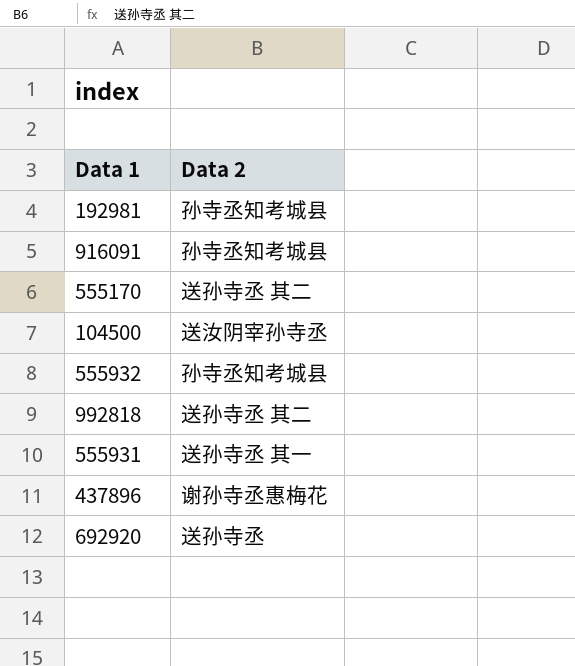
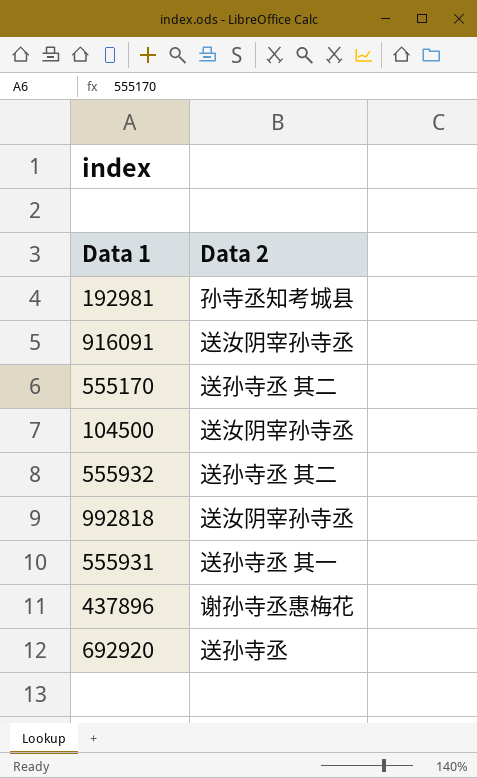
916091 | Data 2: 孙寺丞知考城县 -> 送汝阴宰孙寺丞
555932 | Data 2: 孙寺丞知考城县 -> 送孙寺丞 其二
992818 | Data 2: 送孙寺丞 其二 -> 送汝阴宰孙寺丞

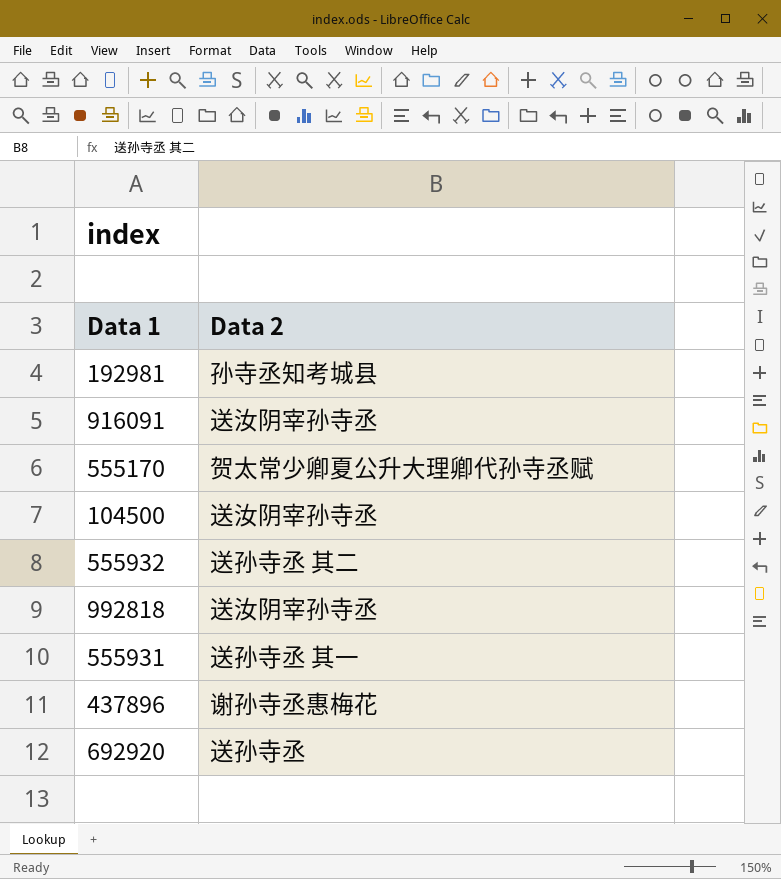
555170 | Data 2: 送孙寺丞 其二 -> 贺太常少卿夏公升大理卿代孙寺丞赋

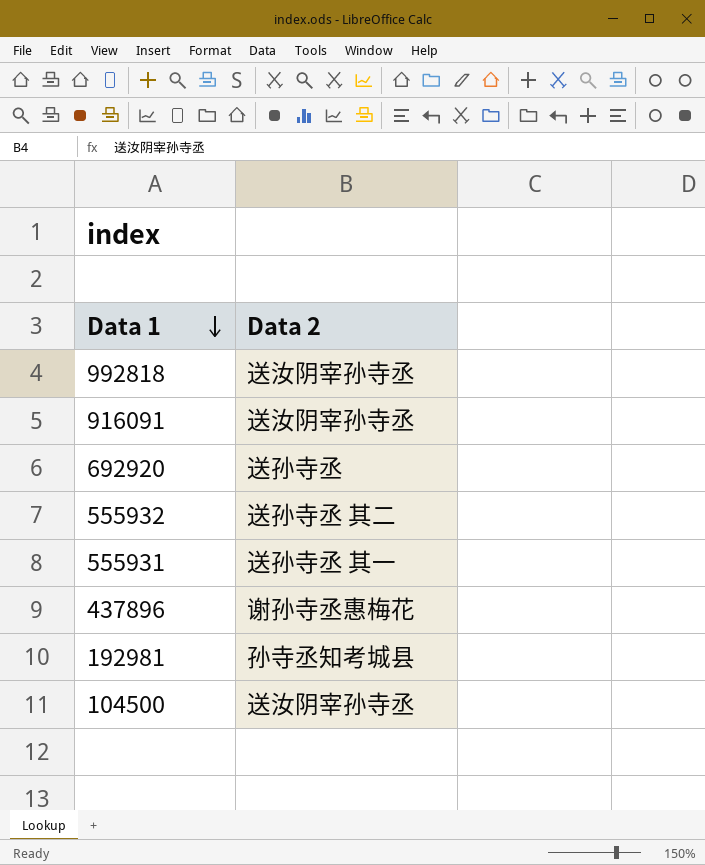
row order: none -> Data 1 descending
row 555170: 贺太常少卿夏公升大理卿代孙寺丞赋 -> none

